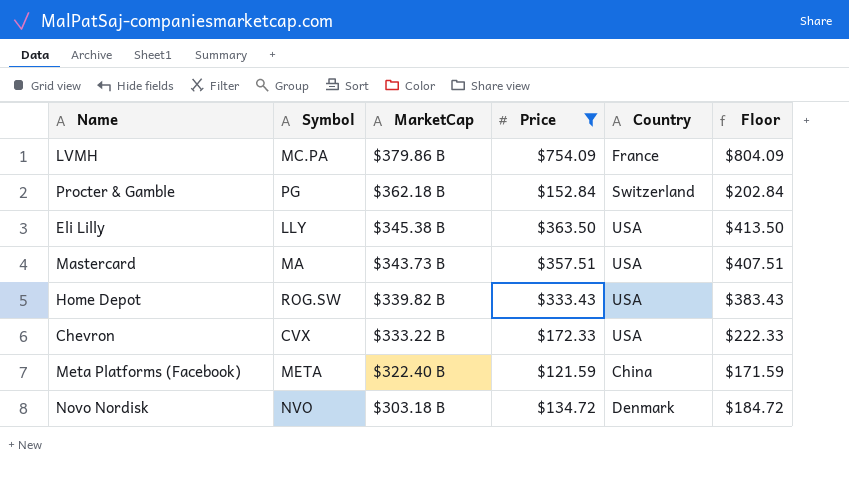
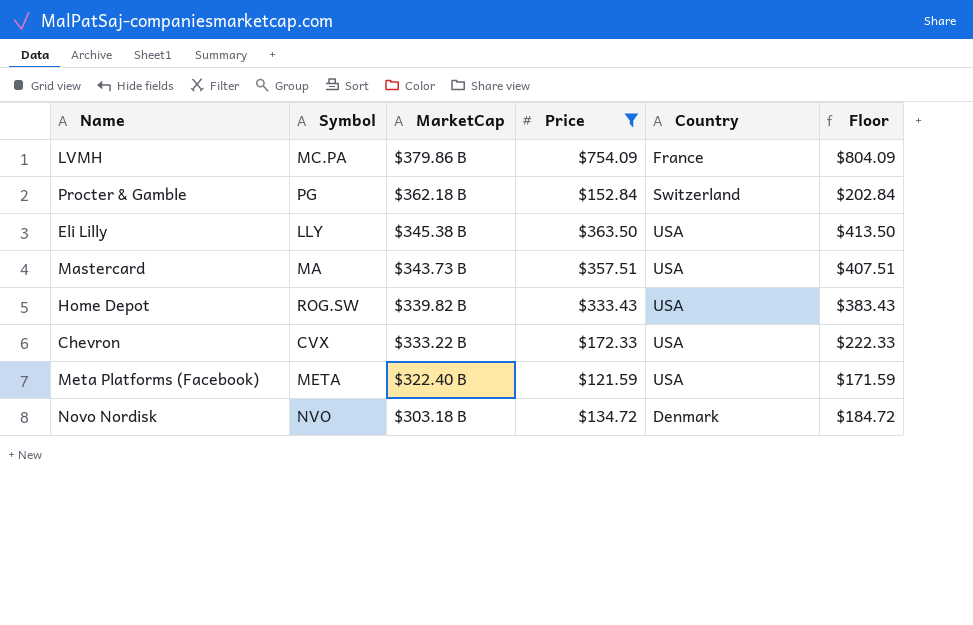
Meta Platforms (Facebook) | Country: China -> USA

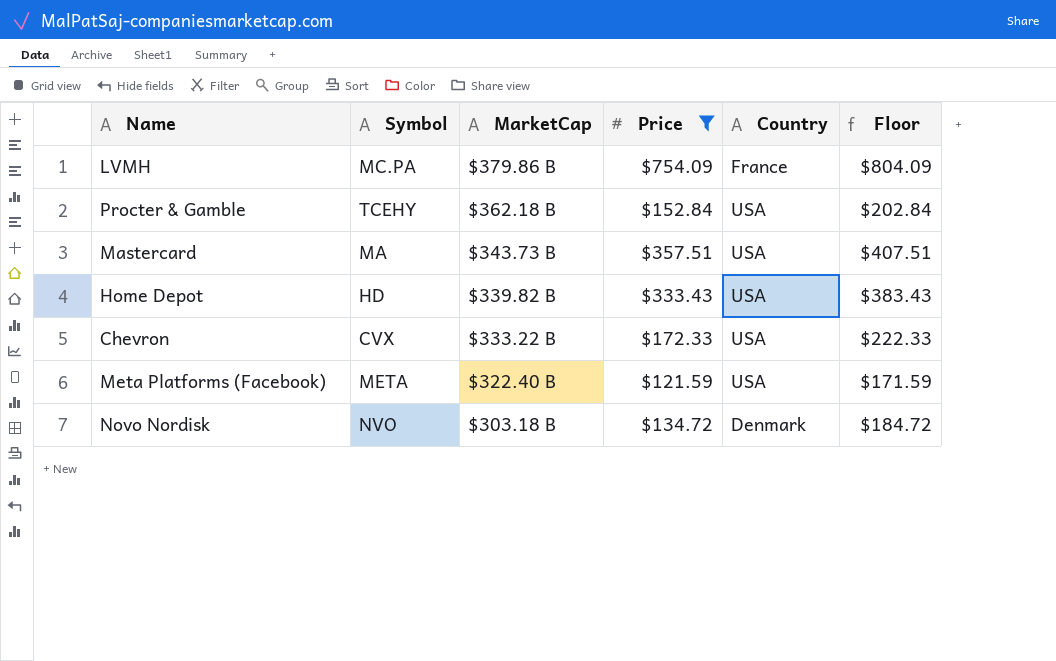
row Eli Lilly: LLY | $345.38 B | $363.50 | USA | $413.50 -> none
Procter & Gamble | Symbol: PG -> TCEHY
Procter & Gamble | Country: Switzerland -> USA
Home Depot | Symbol: ROG.SW -> HD

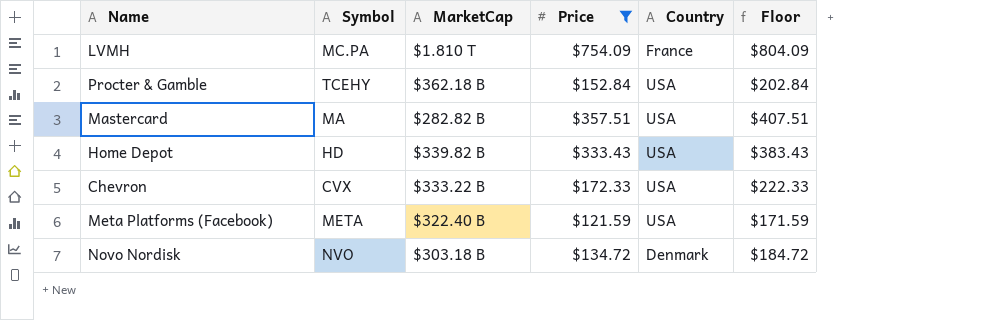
LVMH | MarketCap: $379.86 B -> $1.810 T
Mastercard | MarketCap: $343.73 B -> $282.82 B

